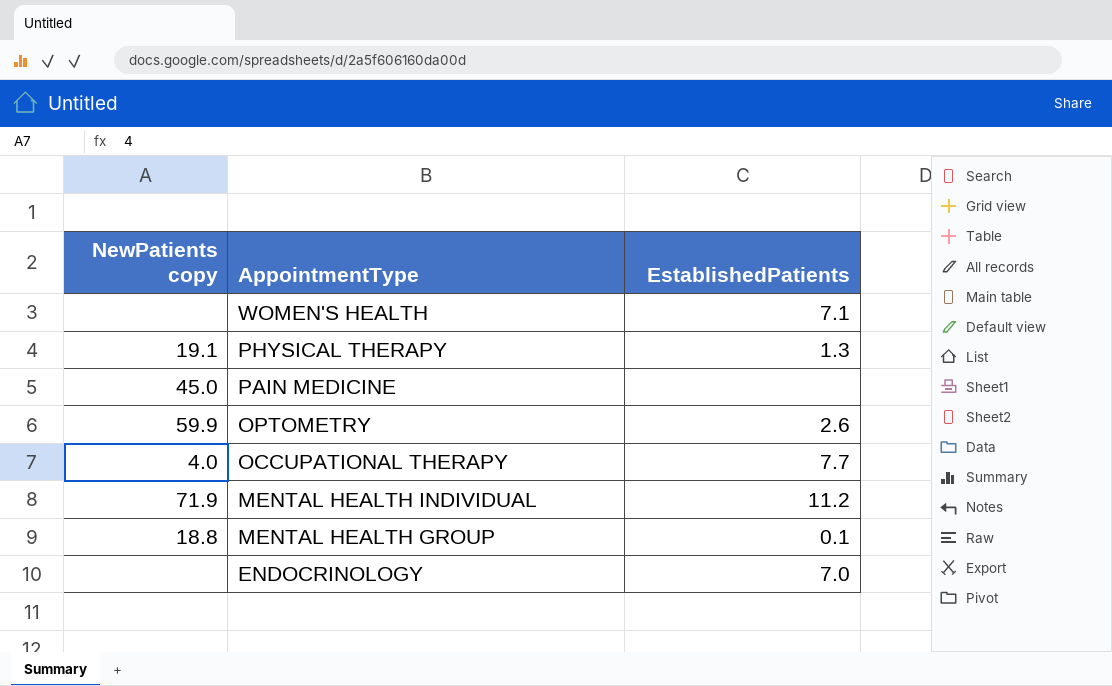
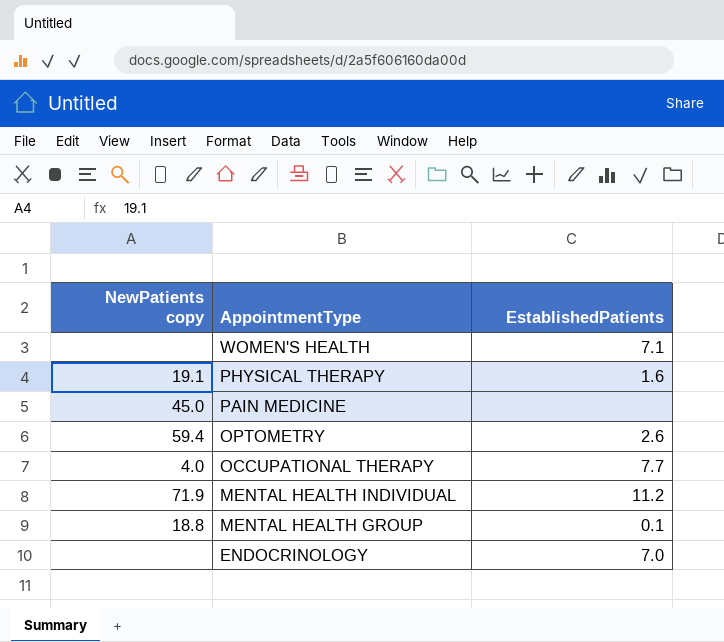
PHYSICAL THERAPY | EstablishedPatients: 1.3 -> 1.6
OPTOMETRY | NewPatients copy: 59.9 -> 59.4

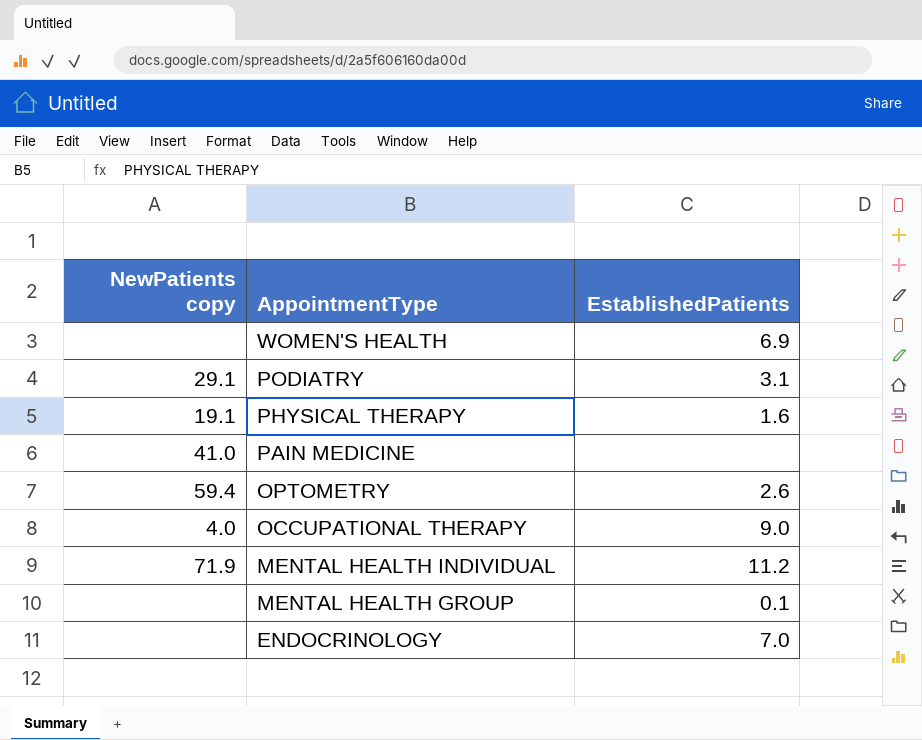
WOMEN'S HEALTH | EstablishedPatients: 7.1 -> 6.9
row PODIATRY: none -> 29.1 | 3.1
PAIN MEDICINE | NewPatients copy: 45.0 -> 41.0
OCCUPATIONAL THERAPY | EstablishedPatients: 7.7 -> 9.0
MENTAL HEALTH GROUP | NewPatients copy: 18.8 -> none

